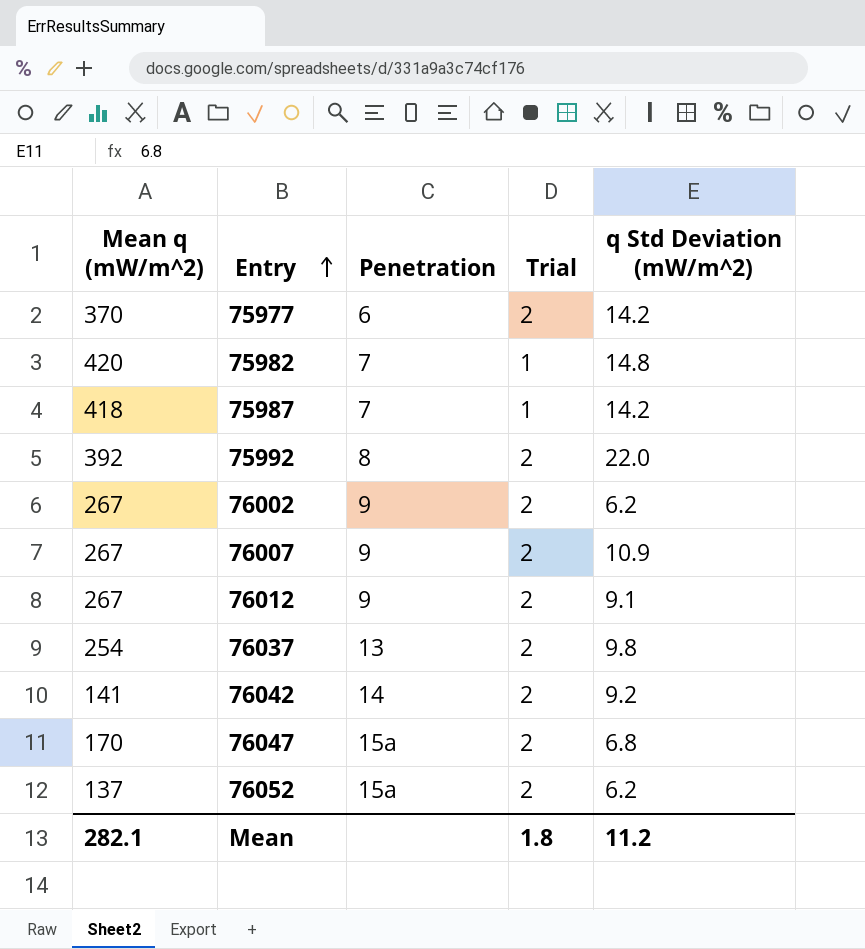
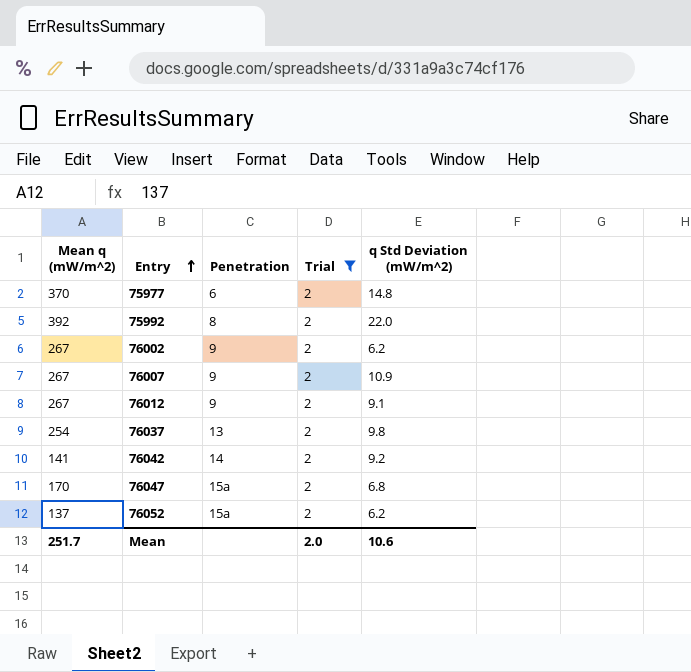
filter: none -> Trial = 2
75977 | q Std Deviation (mW/m^2): 14.2 -> 14.8
Mean | Mean q (mW/m^2): 282.1 -> 251.7
Mean | Trial: 1.8 -> 2.0
Mean | q Std Deviation (mW/m^2): 11.2 -> 10.6

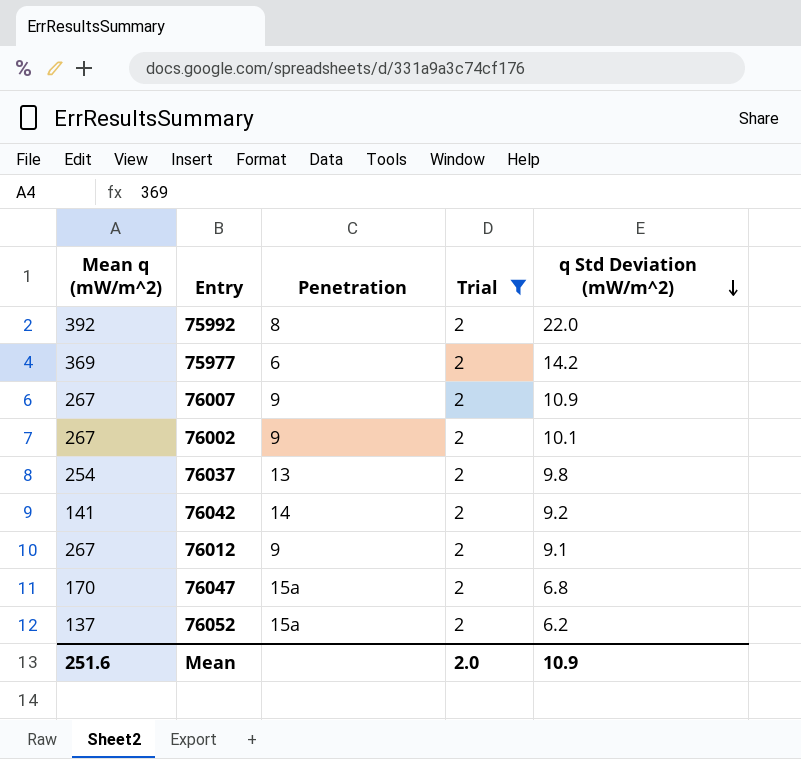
row order: Entry ascending -> q Std Deviation (mW/m^2) descending
75977 | Mean q (mW/m^2): 370 -> 369
75977 | q Std Deviation (mW/m^2): 14.8 -> 14.2
76002 | q Std Deviation (mW/m^2): 6.2 -> 10.1
Mean | Mean q (mW/m^2): 251.7 -> 251.6
Mean | q Std Deviation (mW/m^2): 10.6 -> 10.9

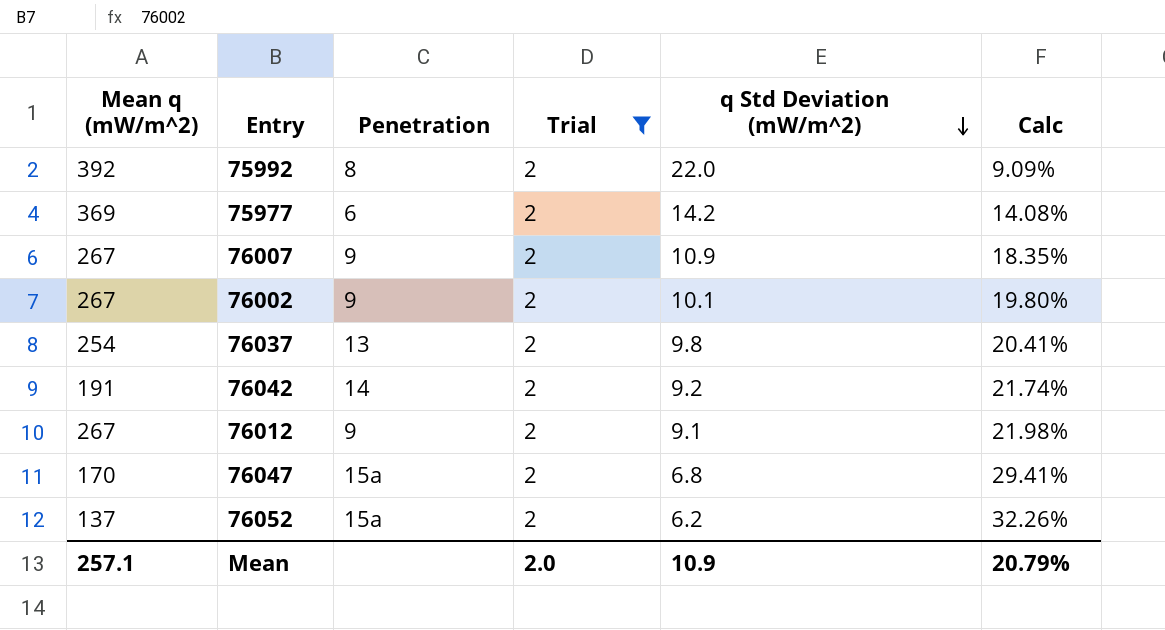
column Calc | formula: none -> [Trial] / [q Std Deviation (mW/m^2)]
76042 | Mean q (mW/m^2): 141 -> 191
Mean | Mean q (mW/m^2): 251.6 -> 257.1

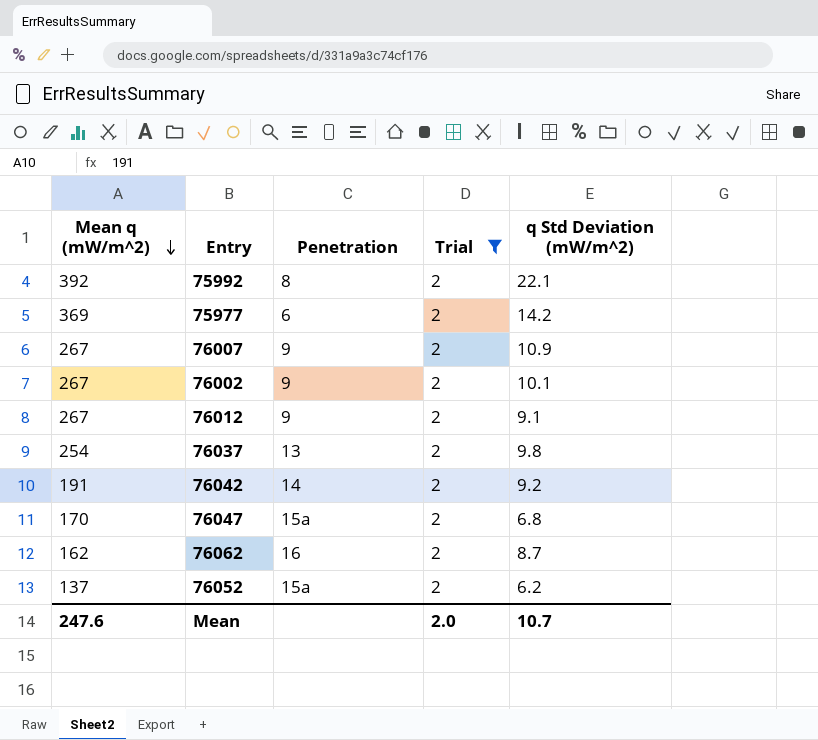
row order: q Std Deviation (mW/m^2) descending -> Mean q (mW/m^2) descending
column Calc | formula: [Trial] / [q Std Deviation (mW/m^2)] -> none
75992 | q Std Deviation (mW/m^2): 22.0 -> 22.1
row 76062: none -> 162 | 16 | 2 | 8.7
Mean | Mean q (mW/m^2): 257.1 -> 247.6
Mean | q Std Deviation (mW/m^2): 10.9 -> 10.7

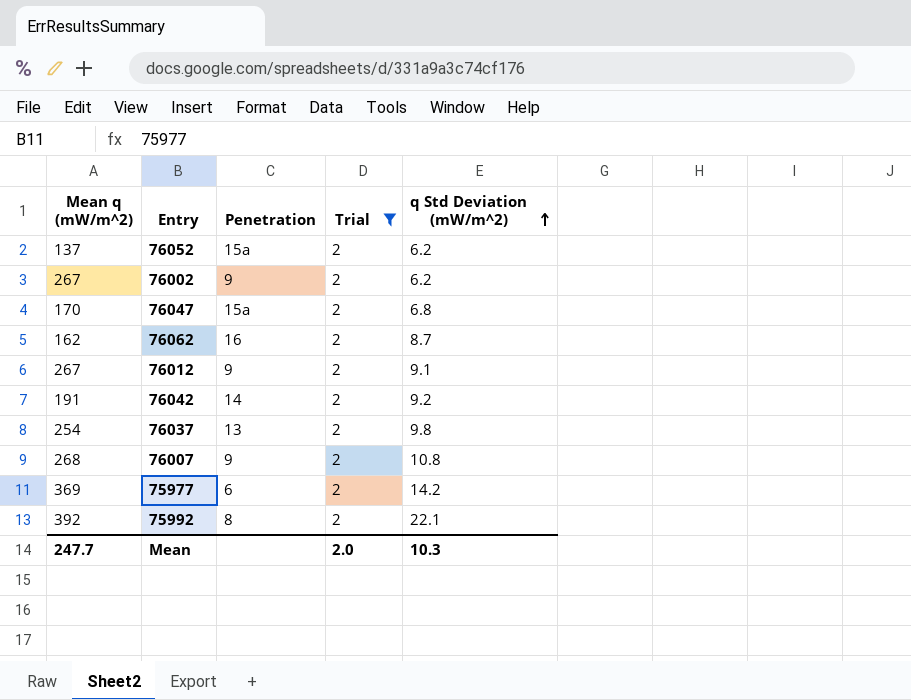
row order: Mean q (mW/m^2) descending -> q Std Deviation (mW/m^2) ascending
76002 | q Std Deviation (mW/m^2): 10.1 -> 6.2
76007 | Mean q (mW/m^2): 267 -> 268
76007 | q Std Deviation (mW/m^2): 10.9 -> 10.8
Mean | Mean q (mW/m^2): 247.6 -> 247.7
Mean | q Std Deviation (mW/m^2): 10.7 -> 10.3

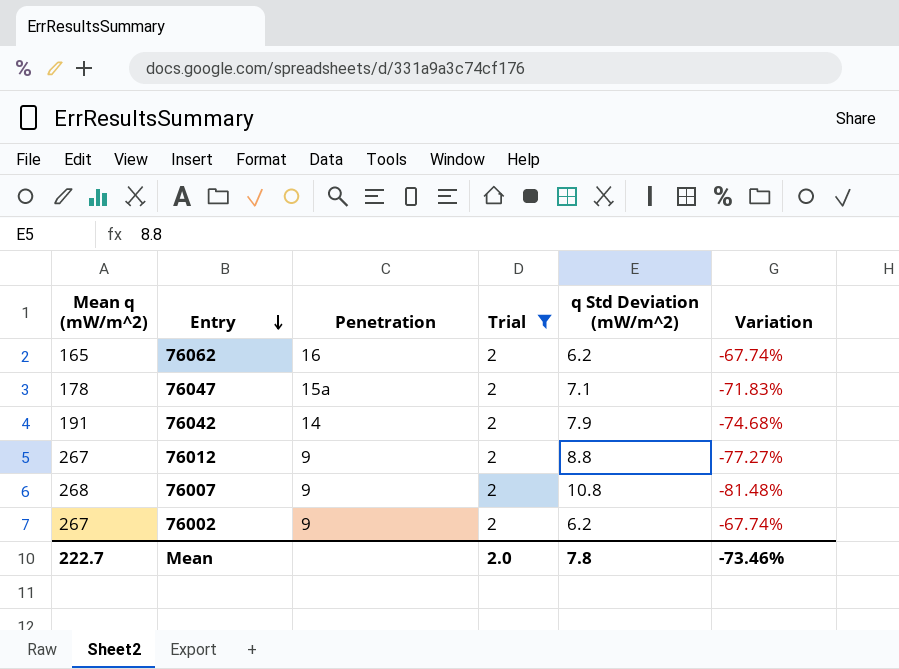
row order: q Std Deviation (mW/m^2) ascending -> Entry descending
column Variation | formula: none -> ([Trial] - [q Std Deviation (mW/m^2)]) / [q Std Deviation (mW/m^2)]
row 76052: 137 | 15a | 2 | 6.2 -> none
row 76037: 254 | 13 | 2 | 9.8 -> none
row 75977: 369 | 6 | 2 | 14.2 -> none
row 75992: 392 | 8 | 2 | 22.1 -> none
76062 | Mean q (mW/m^2): 162 -> 165
76062 | q Std Deviation (mW/m^2): 8.7 -> 6.2
76047 | Mean q (mW/m^2): 170 -> 178
76047 | q Std Deviation (mW/m^2): 6.8 -> 7.1
76042 | q Std Deviation (mW/m^2): 9.2 -> 7.9
76012 | q Std Deviation (mW/m^2): 9.1 -> 8.8
Mean | Mean q (mW/m^2): 247.7 -> 222.7
Mean | q Std Deviation (mW/m^2): 10.3 -> 7.8

